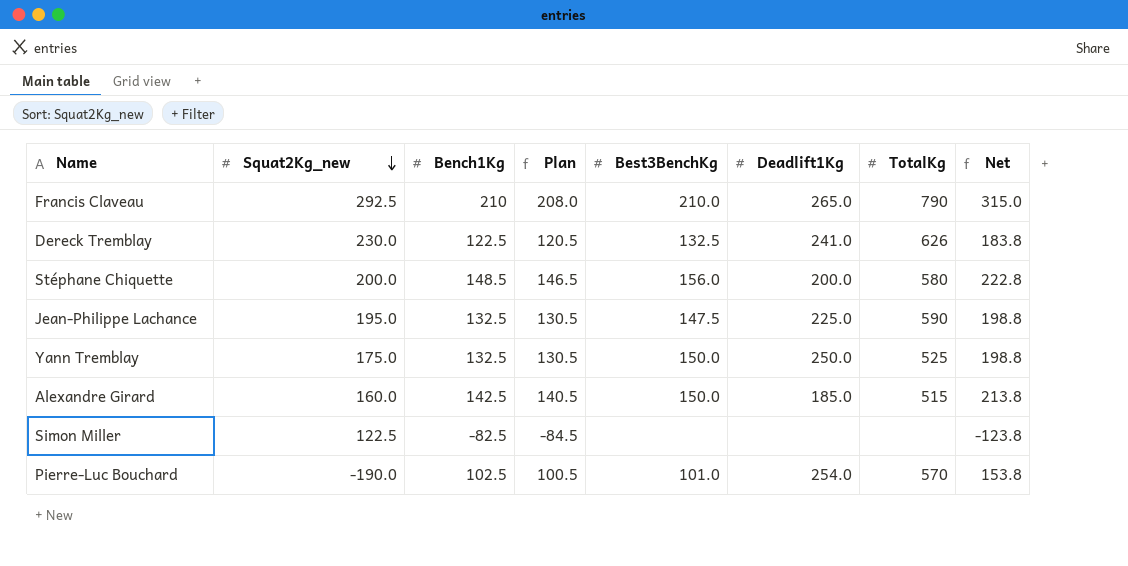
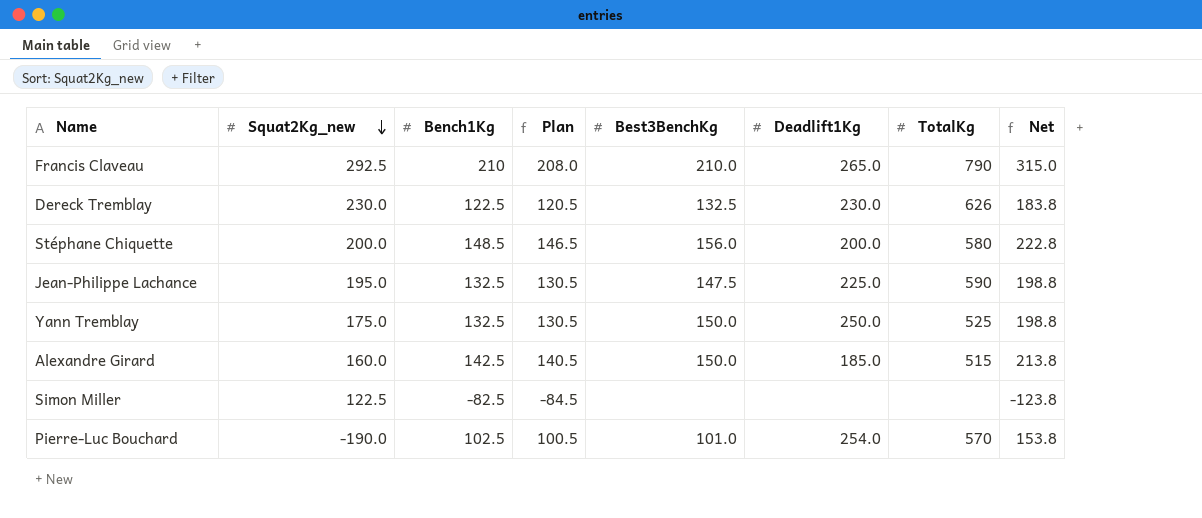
Dereck Tremblay | Deadlift1Kg: 241.0 -> 230.0

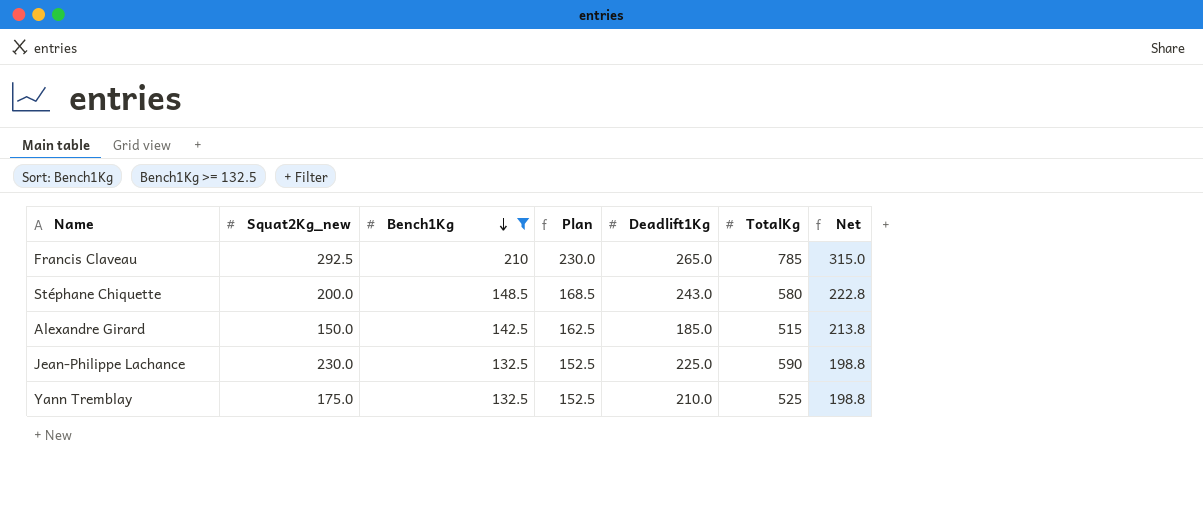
filter: none -> Bench1Kg >= 132.5
row order: Squat2Kg_new descending -> Bench1Kg descending
column Best3BenchKg | position: 5 -> none
column Plan | formula: [Bench1Kg] - 2 -> [Bench1Kg] + 20
Francis Claveau | TotalKg: 790 -> 785
Stéphane Chiquette | Deadlift1Kg: 200.0 -> 243.0
Alexandre Girard | Squat2Kg_new: 160.0 -> 150.0
Jean-Philippe Lachance | Squat2Kg_new: 195.0 -> 230.0
Yann Tremblay | Deadlift1Kg: 250.0 -> 210.0

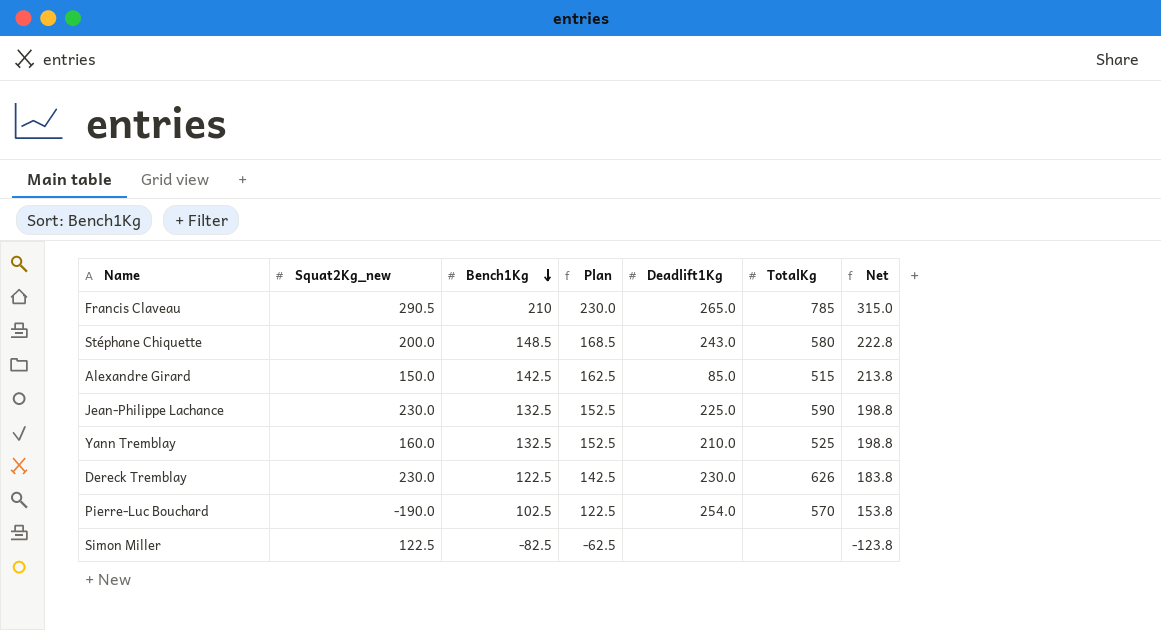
filter: Bench1Kg >= 132.5 -> none
Francis Claveau | Squat2Kg_new: 292.5 -> 290.5
Alexandre Girard | Deadlift1Kg: 185.0 -> 85.0
Yann Tremblay | Squat2Kg_new: 175.0 -> 160.0

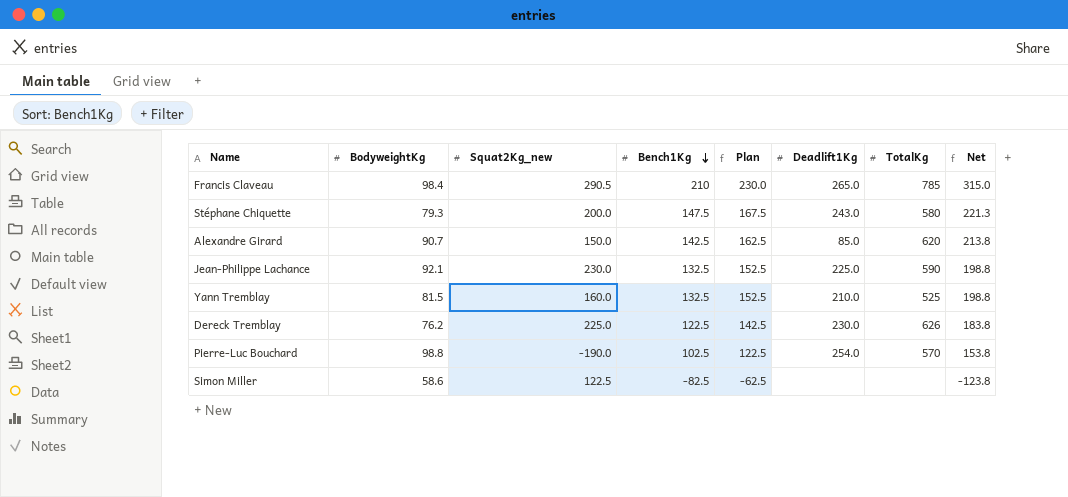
column BodyweightKg | position: none -> 2
Stéphane Chiquette | Bench1Kg: 148.5 -> 147.5
Stéphane Chiquette | Plan: 168.5 -> 167.5
Stéphane Chiquette | Net: 222.8 -> 221.3
Alexandre Girard | TotalKg: 515 -> 620
Dereck Tremblay | Squat2Kg_new: 230.0 -> 225.0

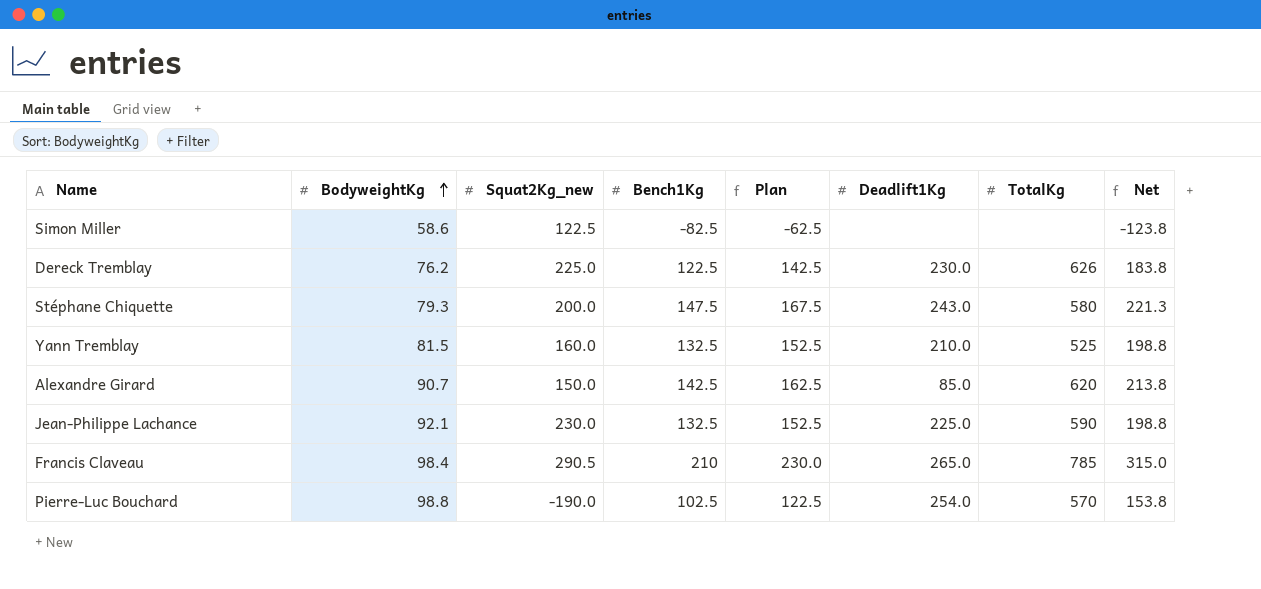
row order: Bench1Kg descending -> BodyweightKg ascending

